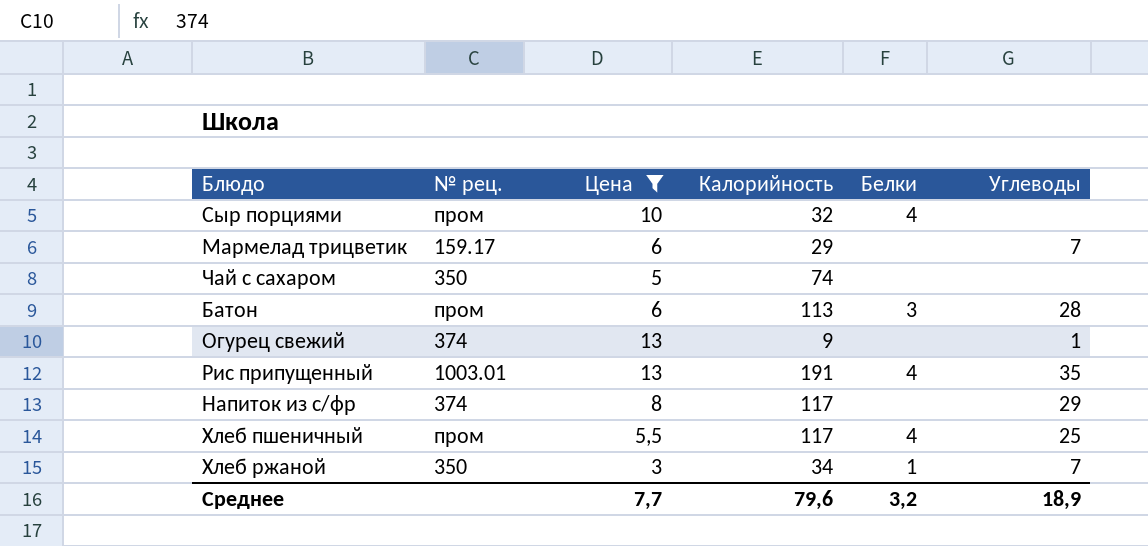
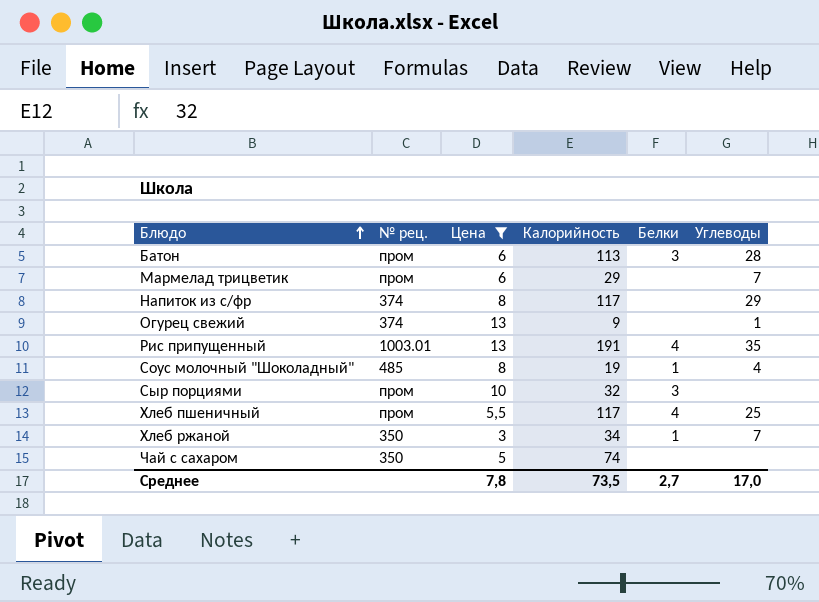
row order: none -> Блюдо ascending
Мармелад трицветик | № рец.: 159.17 -> пром
row Соус молочный "Шоколадный": none -> 485 | 8 | 19 | 1 | 4
Сыр порциями | Белки: 4 -> 3
Среднее | Цена: 7,7 -> 7,8
Среднее | Калорийность: 79,6 -> 73,5
Среднее | Белки: 3,2 -> 2,7
Среднее | Углеводы: 18,9 -> 17,0

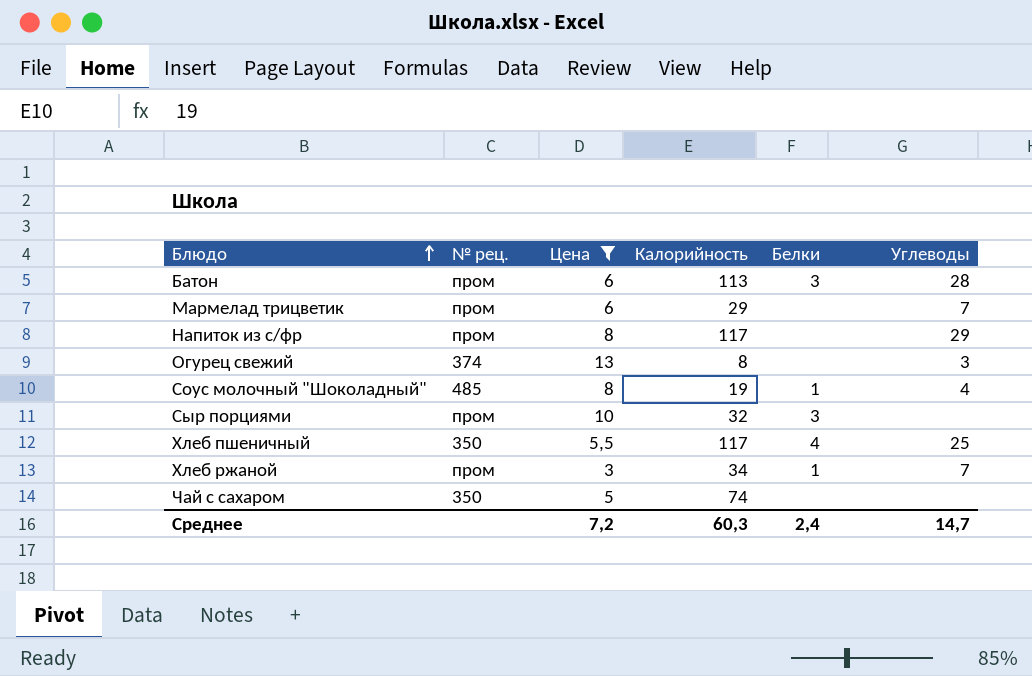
row Рис припущенный: 1003.01 | 13 | 191 | 4 | 35 -> none
Напиток из с/фр | № рец.: 374 -> пром
Огурец свежий | Калорийность: 9 -> 8
Огурец свежий | Углеводы: 1 -> 3
Хлеб пшеничный | № рец.: пром -> 350
Хлеб ржаной | № рец.: 350 -> пром
Среднее | Цена: 7,8 -> 7,2
Среднее | Калорийность: 73,5 -> 60,3
Среднее | Белки: 2,7 -> 2,4
Среднее | Углеводы: 17,0 -> 14,7

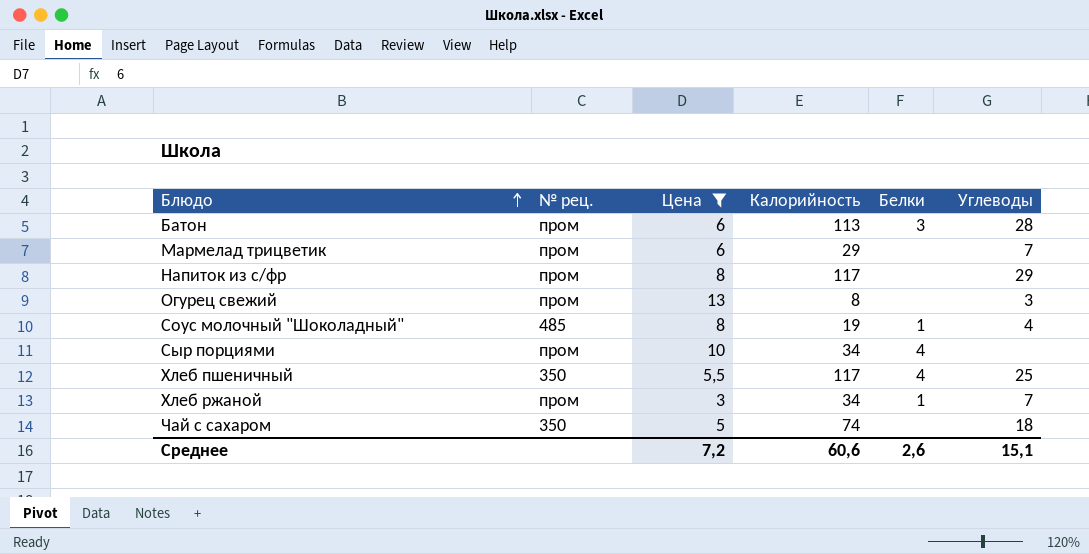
Огурец свежий | № рец.: 374 -> пром
Сыр порциями | Калорийность: 32 -> 34
Сыр порциями | Белки: 3 -> 4
Чай с сахаром | Углеводы: none -> 18
Среднее | Калорийность: 60,3 -> 60,6
Среднее | Белки: 2,4 -> 2,6
Среднее | Углеводы: 14,7 -> 15,1

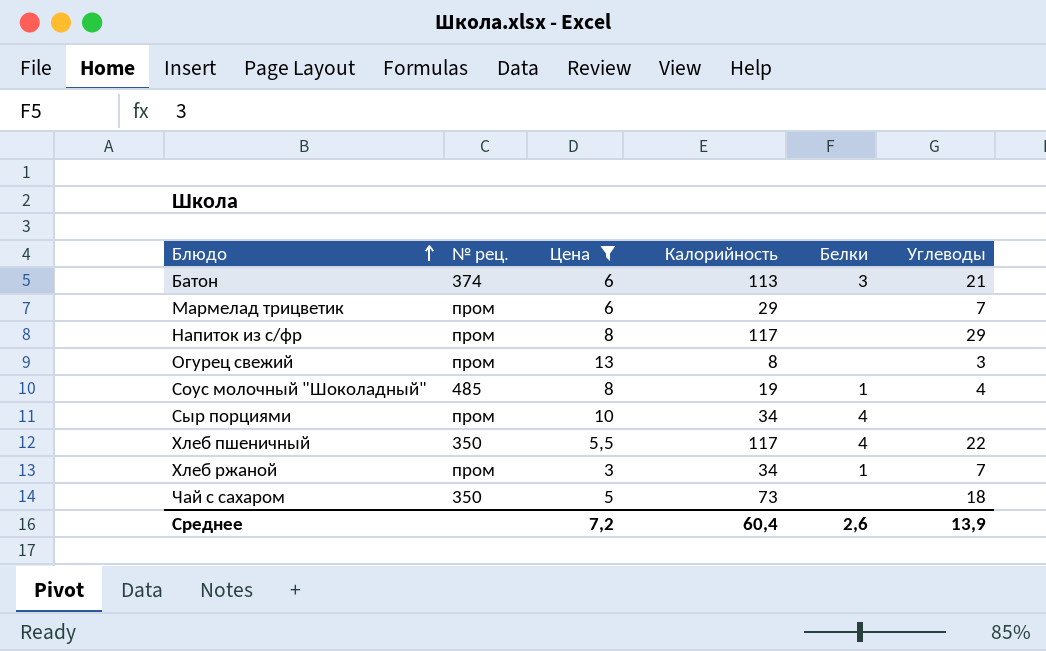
Батон | № рец.: пром -> 374
Батон | Углеводы: 28 -> 21
Хлеб пшеничный | Углеводы: 25 -> 22
Чай с сахаром | Калорийность: 74 -> 73
Среднее | Калорийность: 60,6 -> 60,4
Среднее | Углеводы: 15,1 -> 13,9

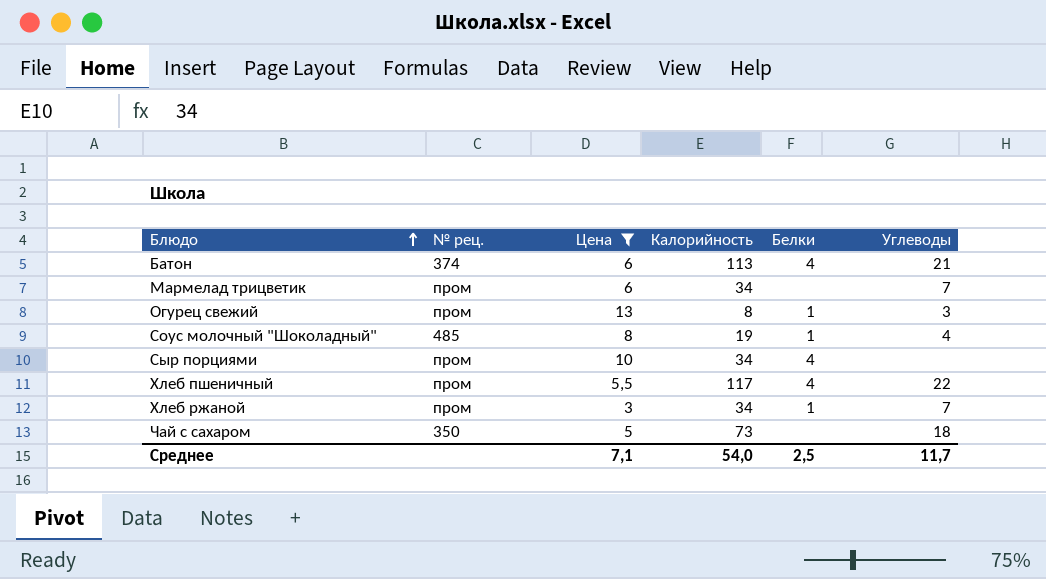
row Напиток из с/фр: пром | 8 | 117 | none | 29 -> none
Батон | Белки: 3 -> 4
Мармелад трицветик | Калорийность: 29 -> 34
Огурец свежий | Белки: none -> 1
Хлеб пшеничный | № рец.: 350 -> пром
Среднее | Цена: 7,2 -> 7,1
Среднее | Калорийность: 60,4 -> 54,0
Среднее | Белки: 2,6 -> 2,5
Среднее | Углеводы: 13,9 -> 11,7

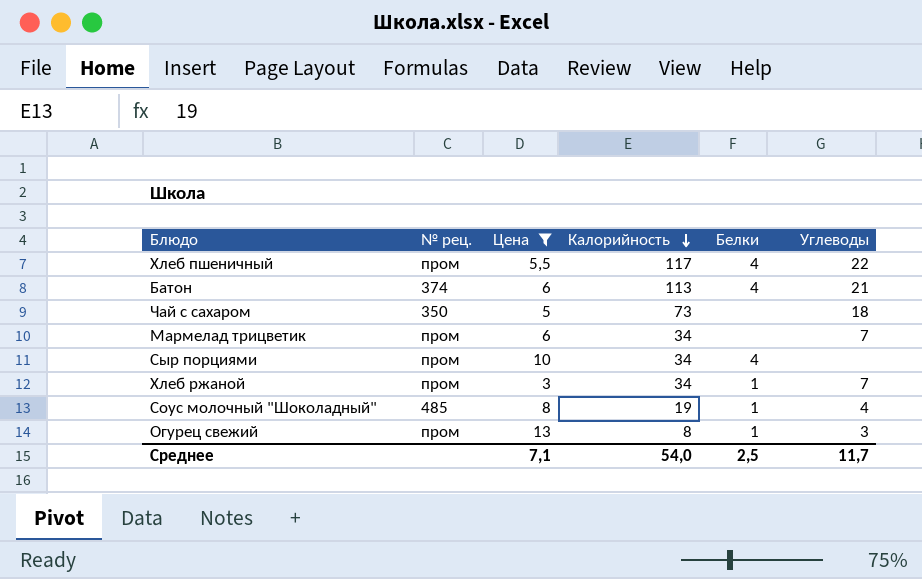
row order: Блюдо ascending -> Калорийность descending

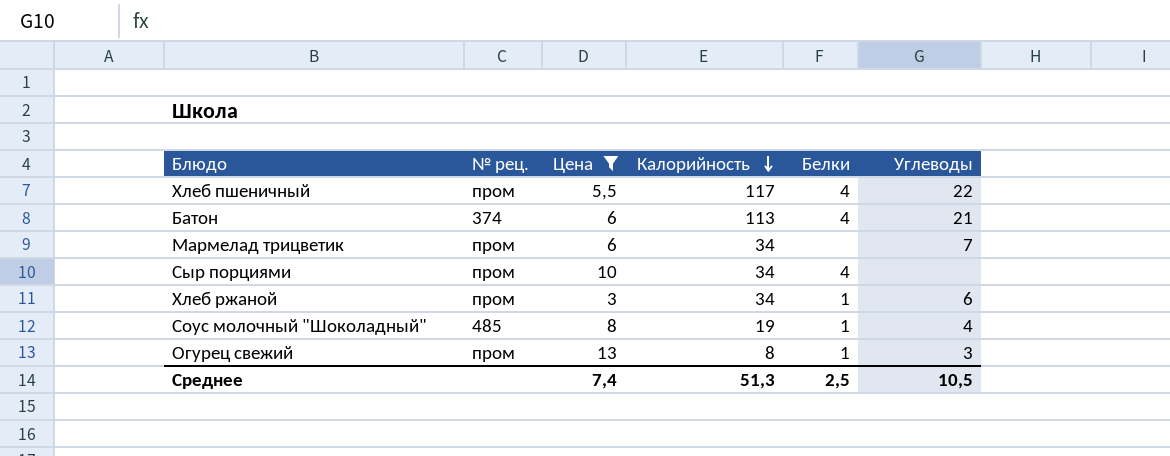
row Чай с сахаром: 350 | 5 | 73 | none | 18 -> none
Хлеб ржаной | Углеводы: 7 -> 6
Среднее | Цена: 7,1 -> 7,4
Среднее | Калорийность: 54,0 -> 51,3
Среднее | Углеводы: 11,7 -> 10,5

